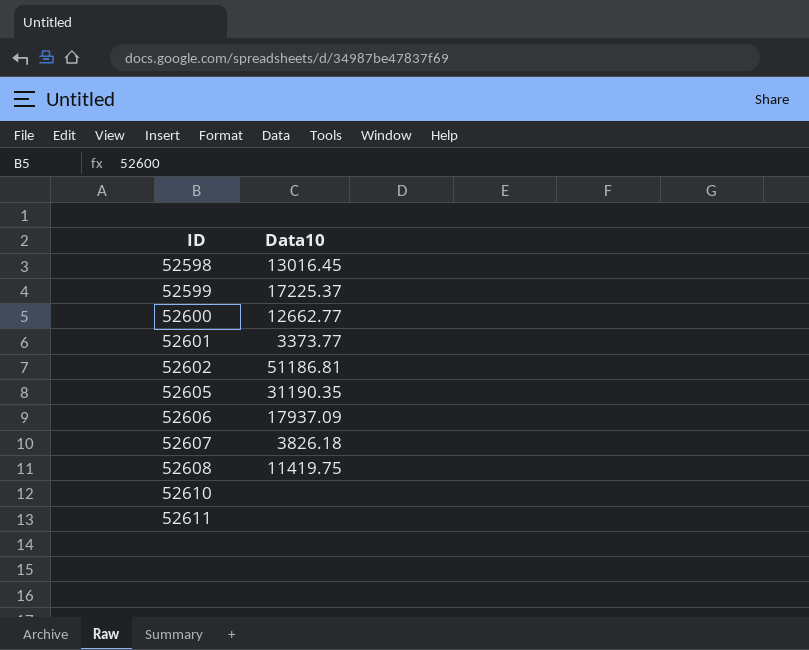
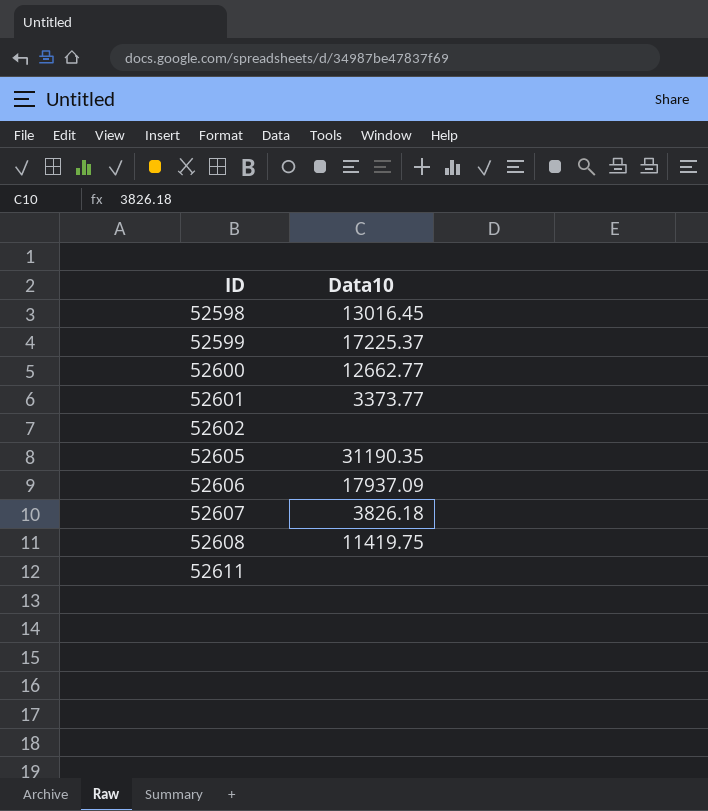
row 52610: none -> none
52602 | Data10: 51186.81 -> none

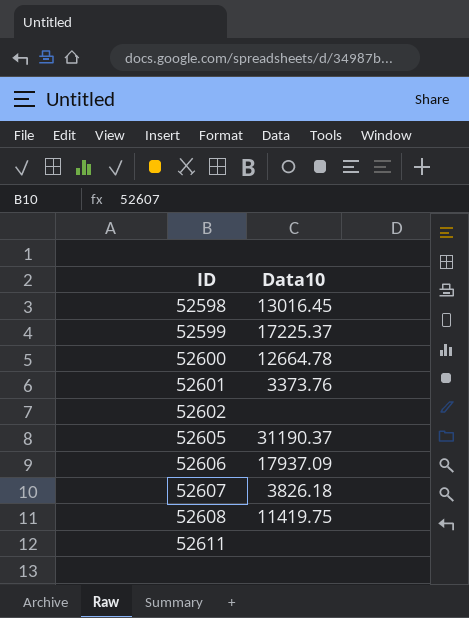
52600 | Data10: 12662.77 -> 12664.78
52601 | Data10: 3373.77 -> 3373.76
52605 | Data10: 31190.35 -> 31190.37

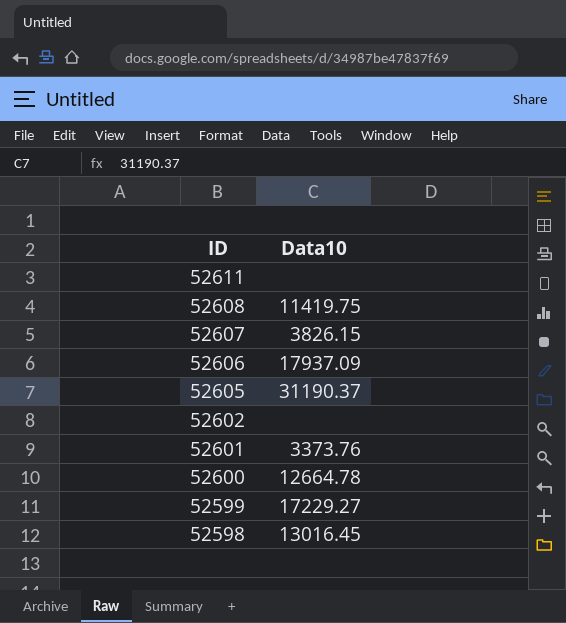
row order: ID ascending -> ID descending
52607 | Data10: 3826.18 -> 3826.15
52599 | Data10: 17225.37 -> 17229.27

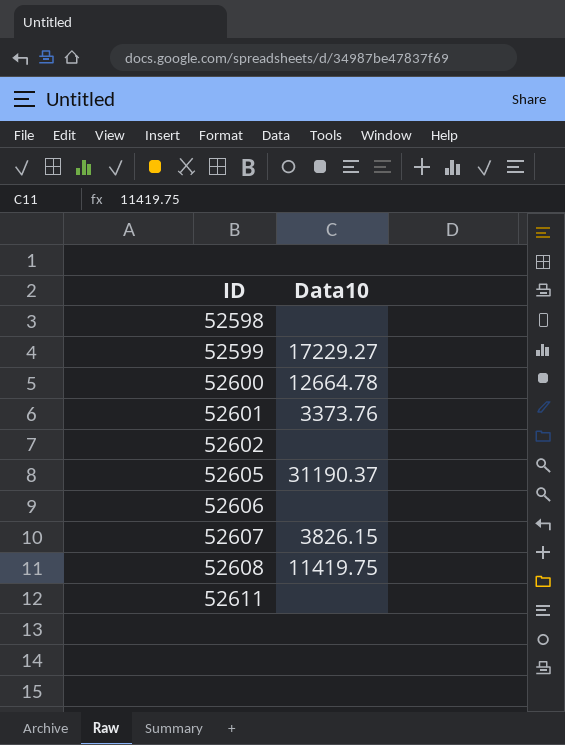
row order: ID descending -> ID ascending
52598 | Data10: 13016.45 -> none
52606 | Data10: 17937.09 -> none

